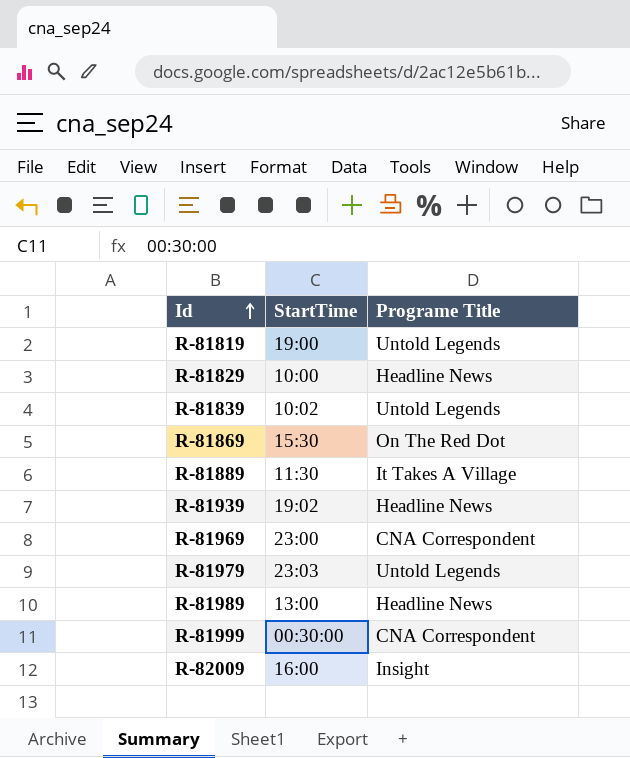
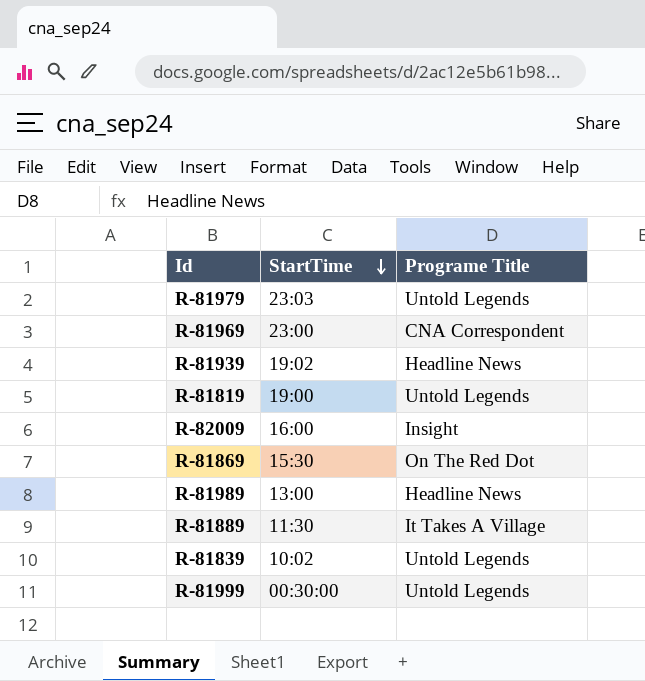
row order: Id ascending -> StartTime descending
row R-81829: 10:00 | Headline News -> none
R-81999 | Programe Title: CNA Correspondent -> Untold Legends

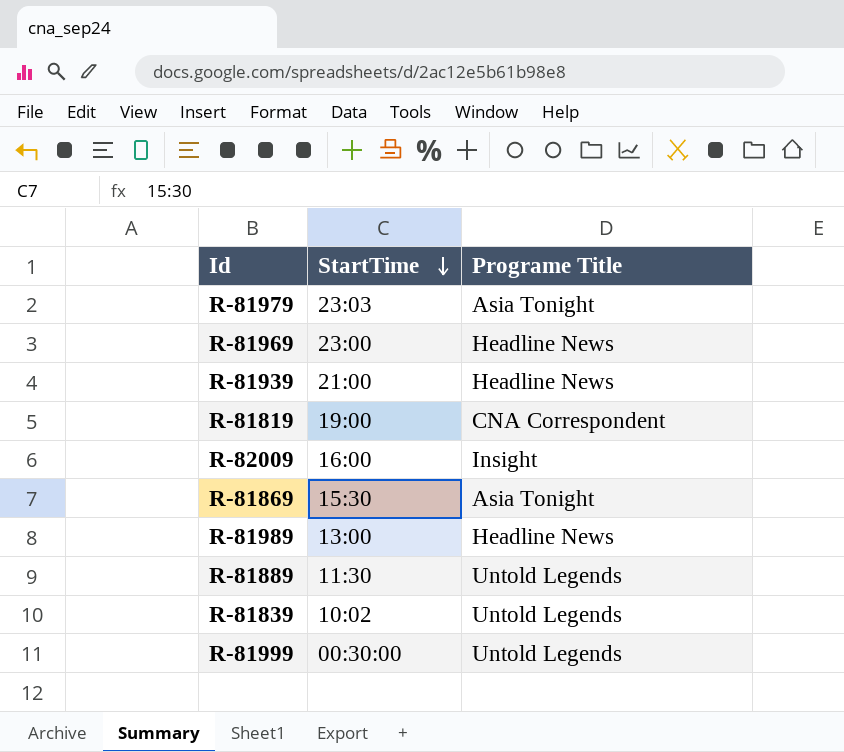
R-81979 | Programe Title: Untold Legends -> Asia Tonight
R-81969 | Programe Title: CNA Correspondent -> Headline News
R-81939 | StartTime: 19:02 -> 21:00
R-81819 | Programe Title: Untold Legends -> CNA Correspondent
R-81869 | Programe Title: On The Red Dot -> Asia Tonight
R-81889 | Programe Title: It Takes A Village -> Untold Legends

